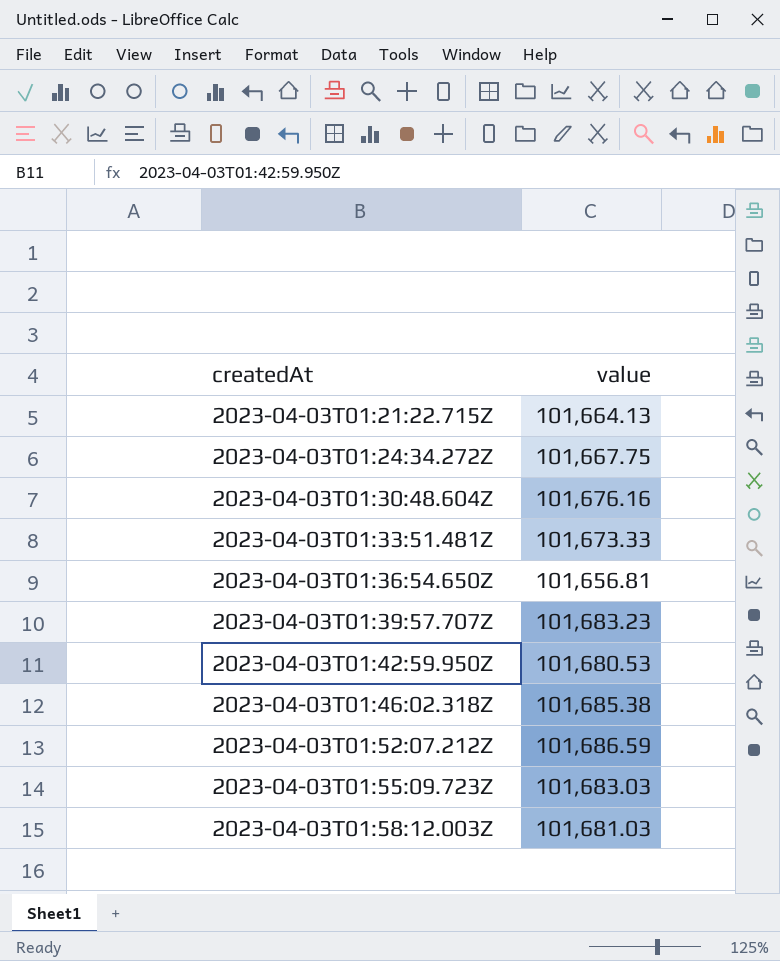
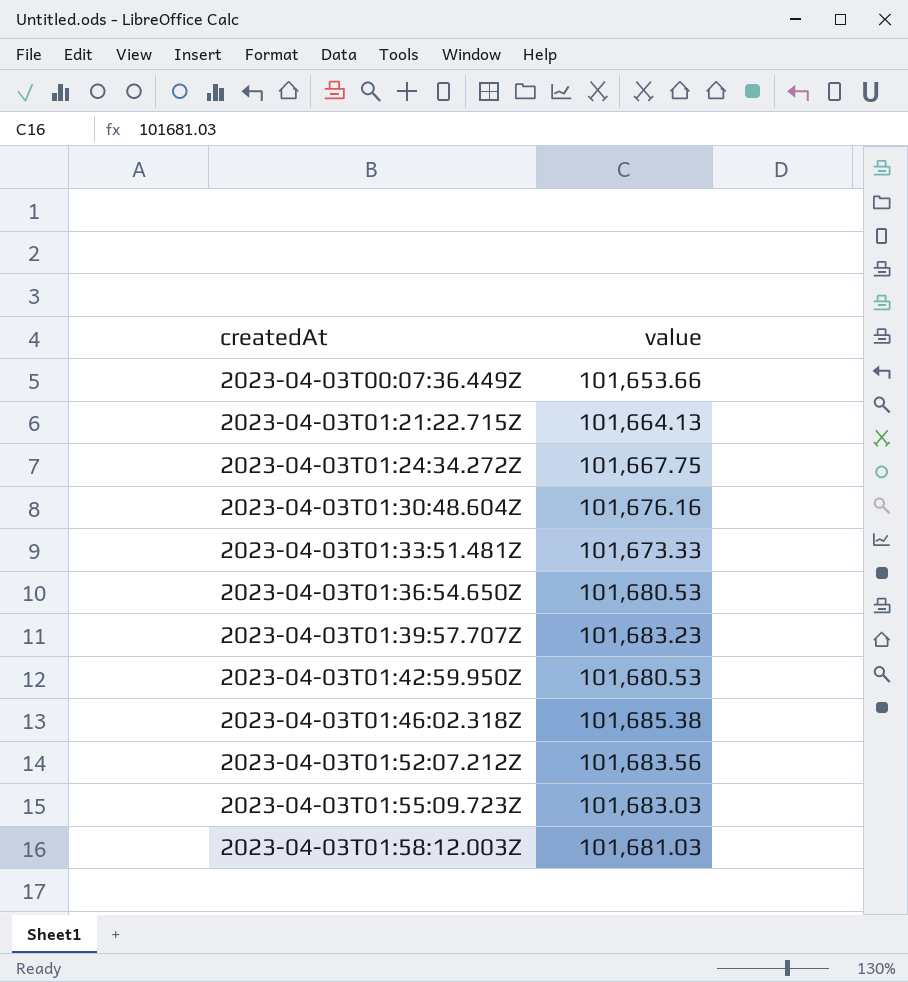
row 2023-04-03T00:07:36.449Z: none -> 101,653.66
2023-04-03T01:36:54.650Z | value: 101,656.81 -> 101,680.53
2023-04-03T01:52:07.212Z | value: 101,686.59 -> 101,683.56

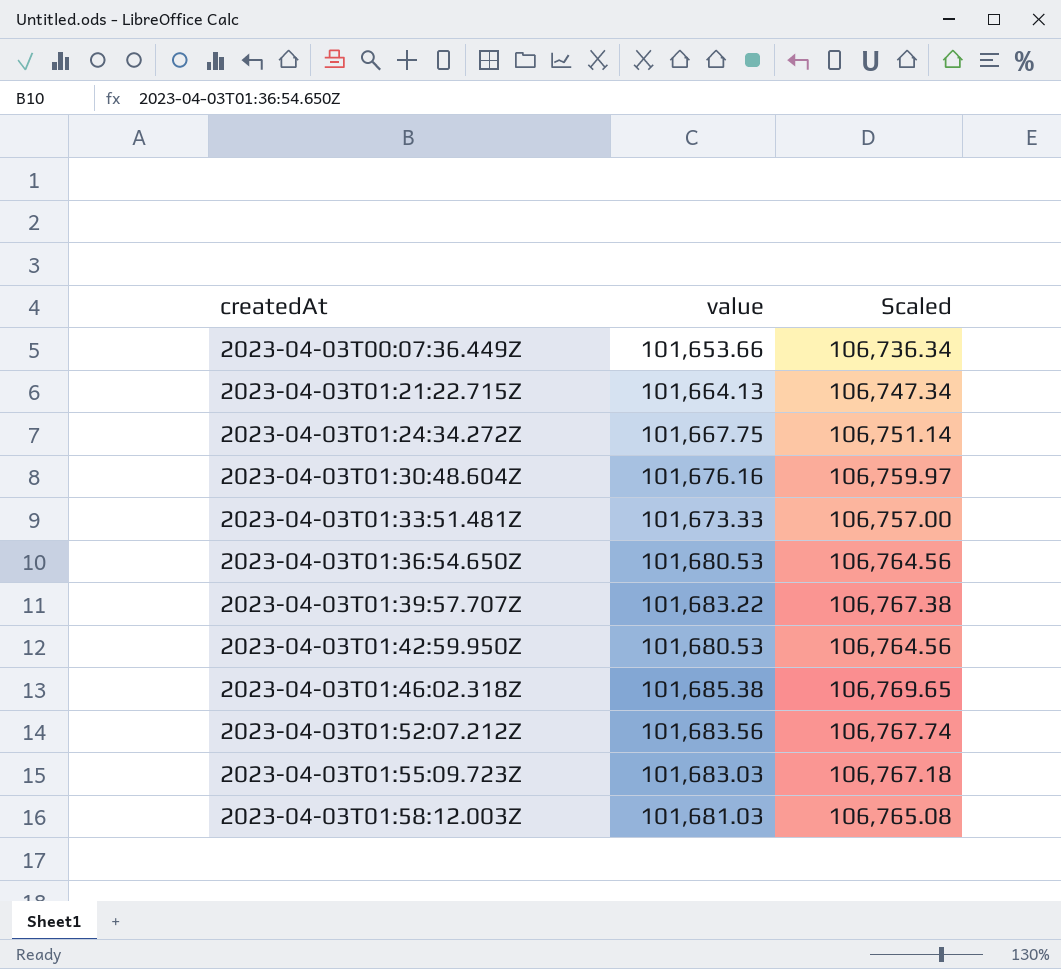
column Scaled | formula: none -> [value] * 1.05
2023-04-03T01:39:57.707Z | value: 101,683.23 -> 101,683.22

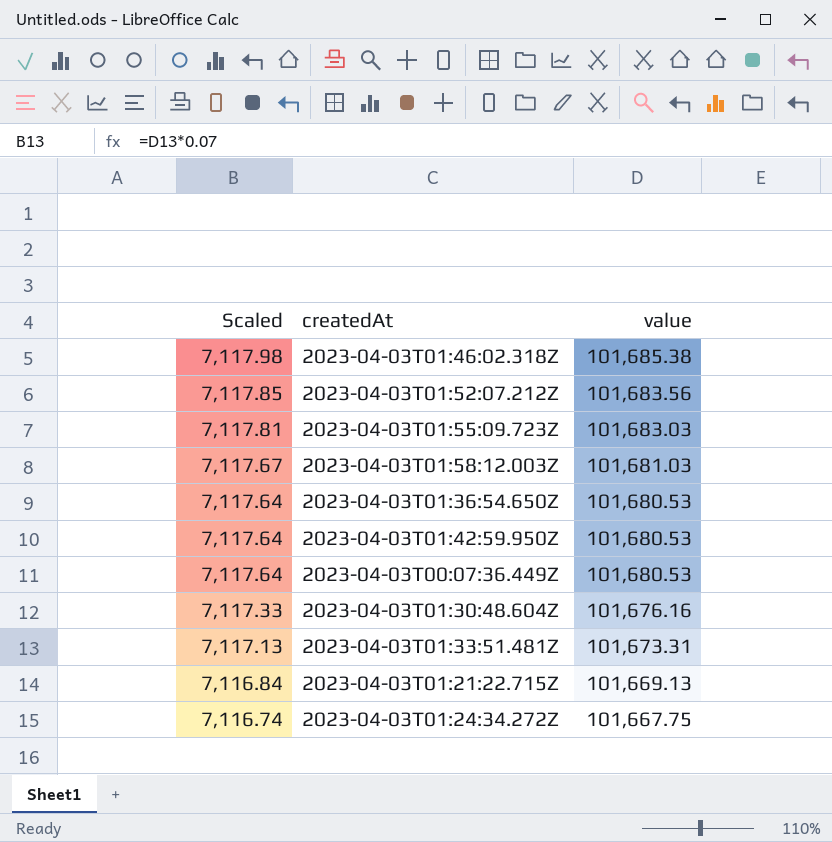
row order: createdAt ascending -> Scaled descending
column Scaled | formula: [value] * 1.05 -> [value] * 0.07
column Scaled | position: 3 -> 1
row 2023-04-03T01:39:57.707Z: 101,683.22 | 106,767.38 -> none
2023-04-03T00:07:36.449Z | value: 101,653.66 -> 101,680.53
2023-04-03T01:33:51.481Z | value: 101,673.33 -> 101,673.31
2023-04-03T01:21:22.715Z | value: 101,664.13 -> 101,669.13

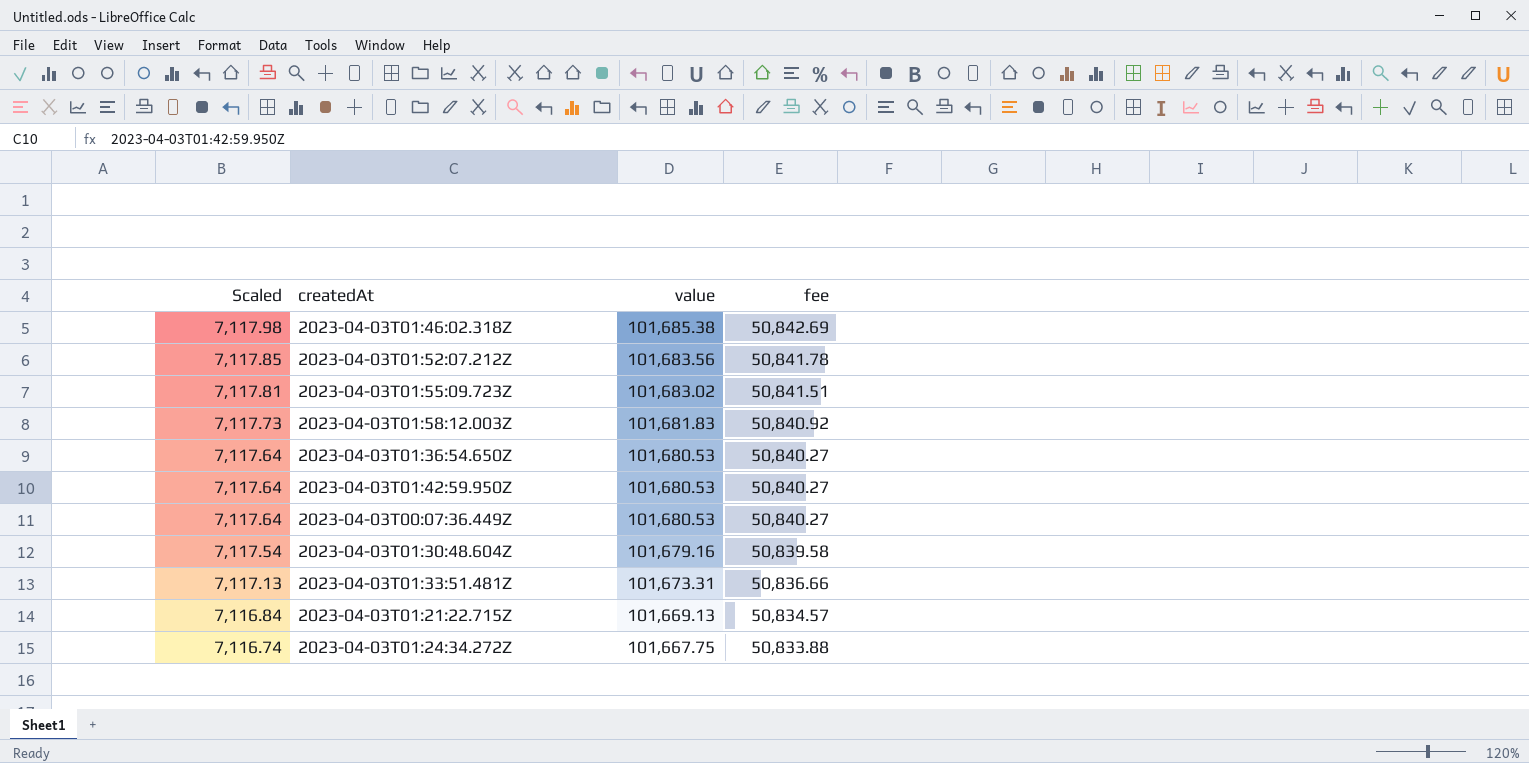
column fee | formula: none -> [value] * 0.5
2023-04-03T01:55:09.723Z | value: 101,683.03 -> 101,683.02
2023-04-03T01:58:12.003Z | Scaled: 7,117.67 -> 7,117.73
2023-04-03T01:58:12.003Z | value: 101,681.03 -> 101,681.83
2023-04-03T01:30:48.604Z | Scaled: 7,117.33 -> 7,117.54
2023-04-03T01:30:48.604Z | value: 101,676.16 -> 101,679.16

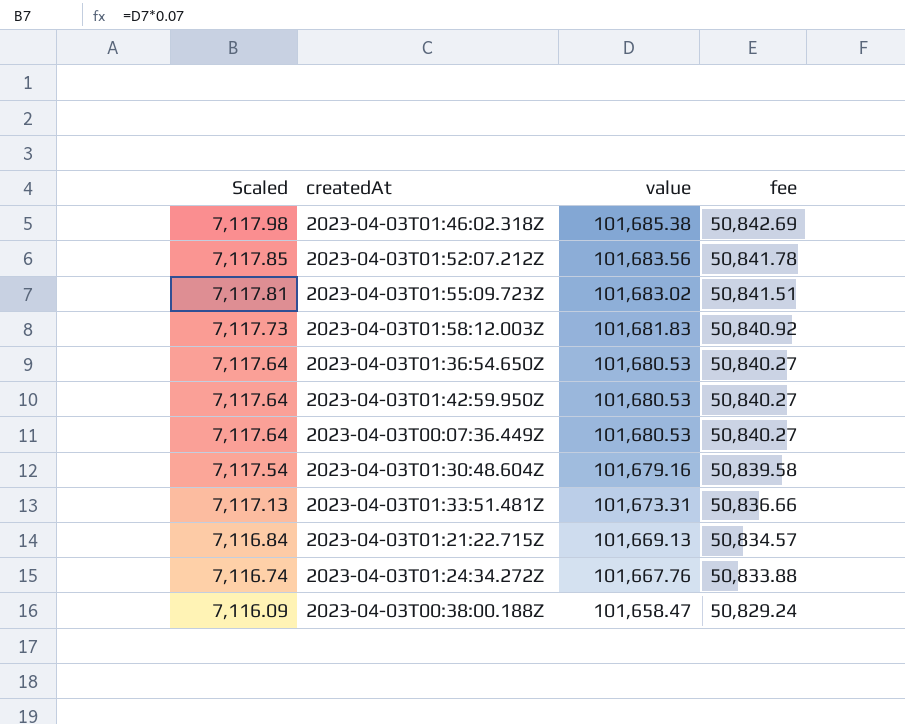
2023-04-03T01:24:34.272Z | value: 101,667.75 -> 101,667.76
row 2023-04-03T00:38:00.188Z: none -> 7,116.09 | 101,658.47 | 50,829.24

